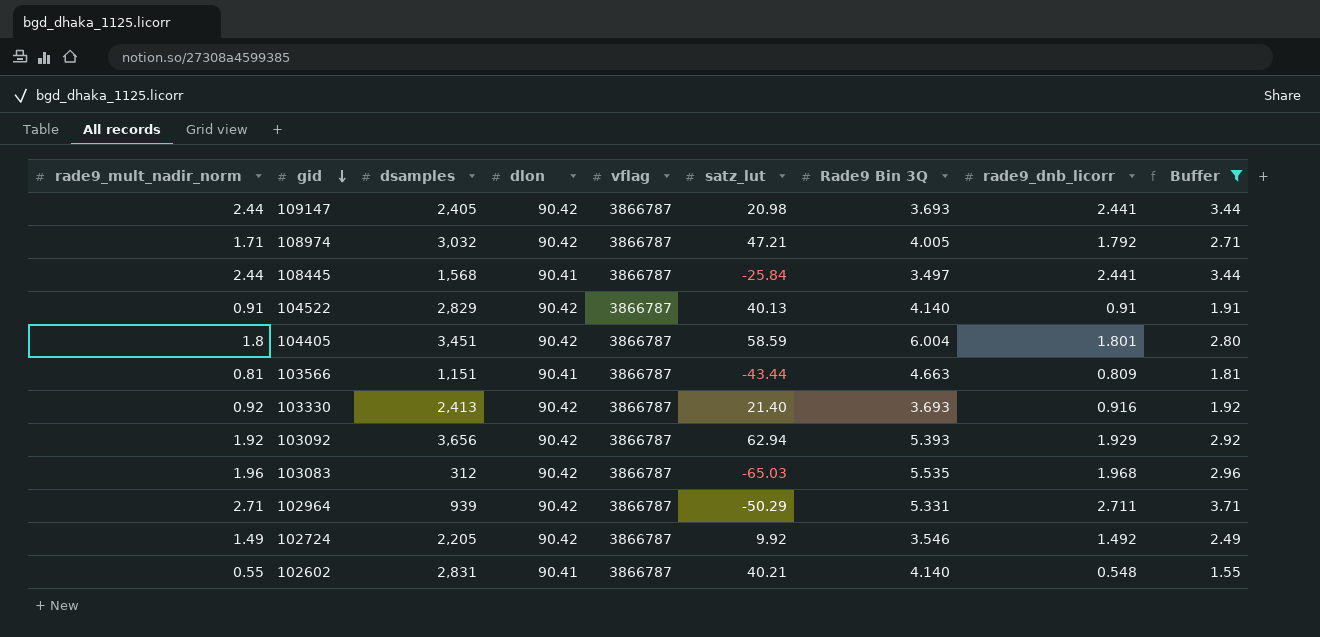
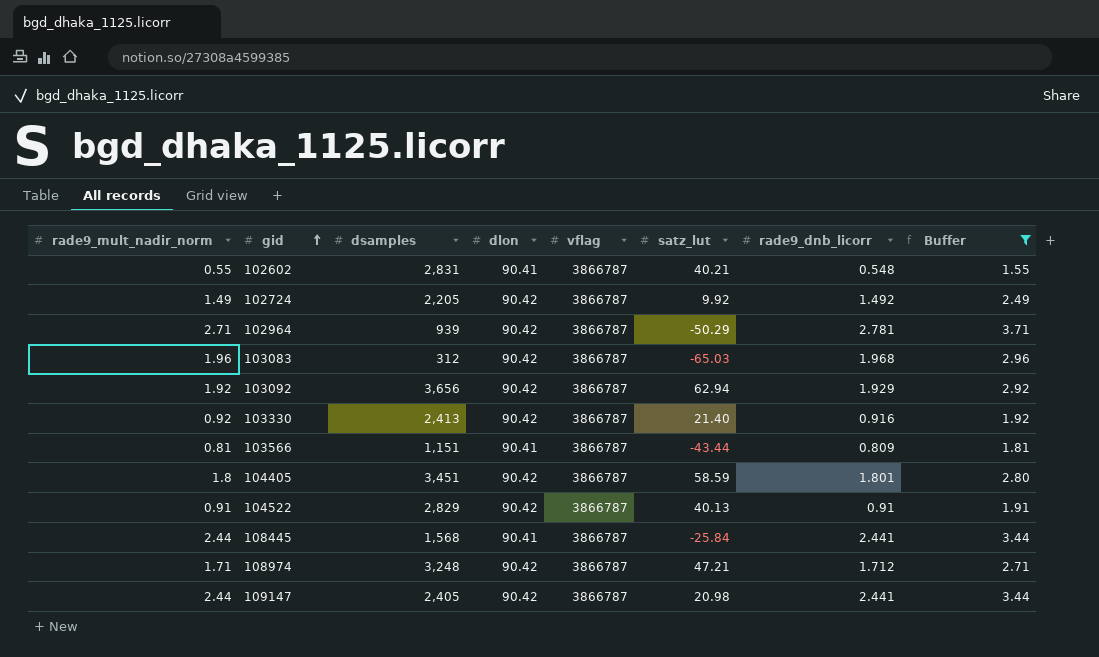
row order: gid descending -> gid ascending
column Rade9 Bin 3Q | position: 7 -> none
102964 | rade9_dnb_licorr: 2.711 -> 2.781
108974 | dsamples: 3,032 -> 3,248
108974 | rade9_dnb_licorr: 1.792 -> 1.712

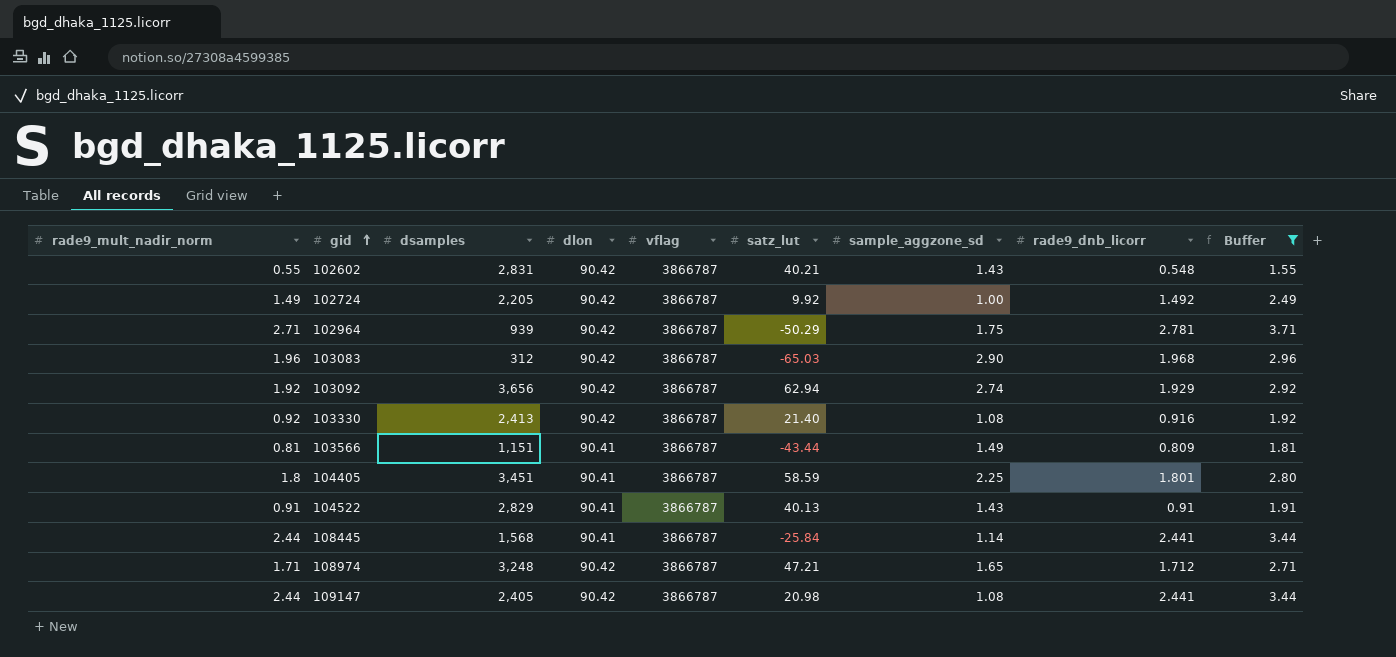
column sample_aggzone_sd | position: none -> 7
102602 | dlon: 90.41 -> 90.42
104405 | dlon: 90.42 -> 90.41
104522 | dlon: 90.42 -> 90.41

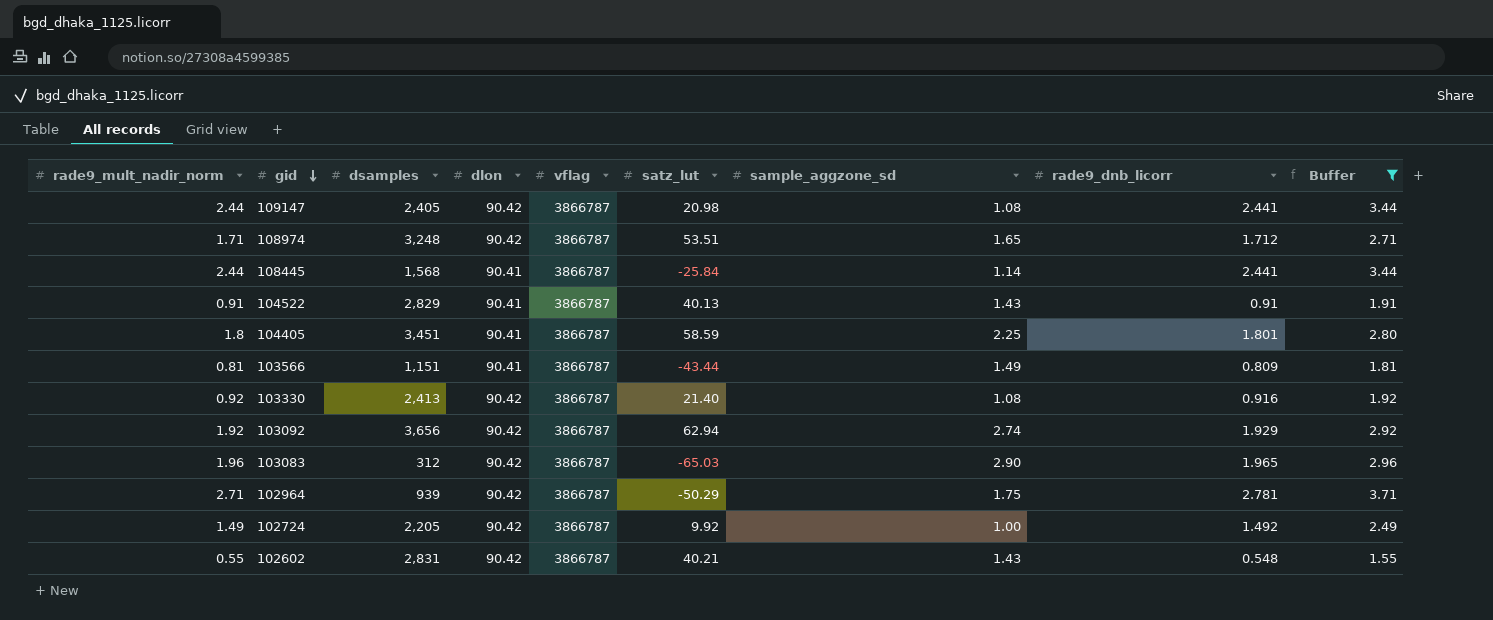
row order: gid ascending -> gid descending
108974 | satz_lut: 47.21 -> 53.51
103083 | rade9_dnb_licorr: 1.968 -> 1.965

